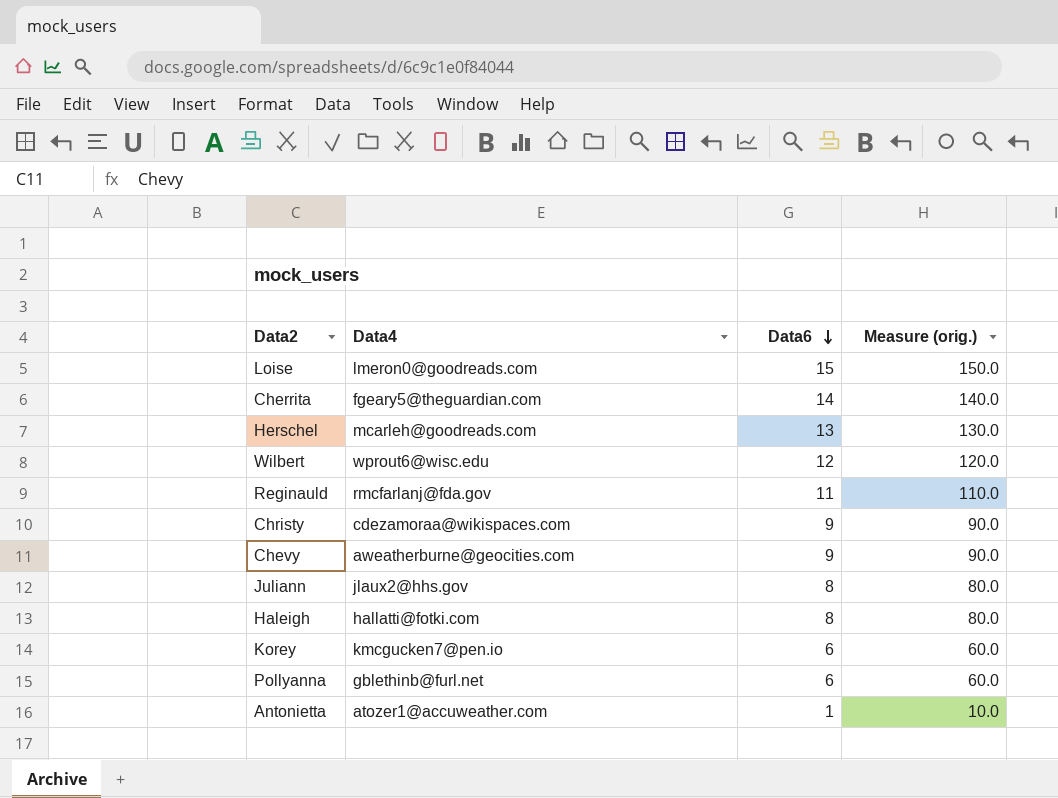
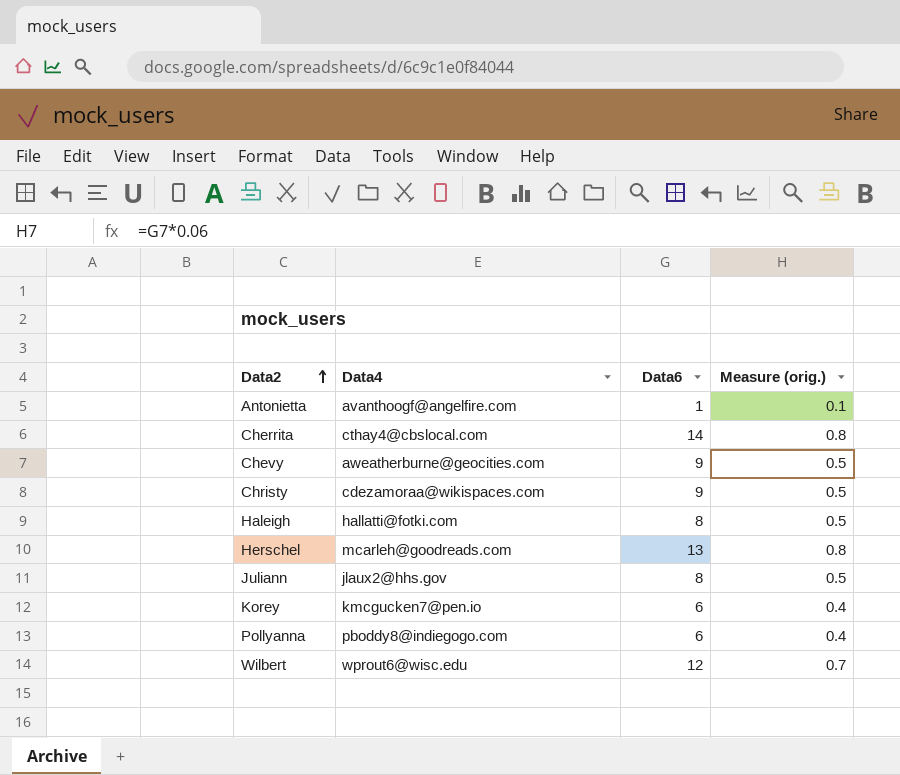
row order: Data6 descending -> Data2 ascending
column Measure (orig.) | formula: [Data6] * 10 -> [Data6] * 0.06
row Loise: lmeron0@goodreads.com | 15 | 150.0 -> none
row Reginauld: rmcfarlanj@fda.gov | 11 | 110.0 -> none
Antonietta | Data4: atozer1@accuweather.com -> avanthoogf@angelfire.com
Cherrita | Data4: fgeary5@theguardian.com -> cthay4@cbslocal.com
Pollyanna | Data4: gblethinb@furl.net -> pboddy8@indiegogo.com

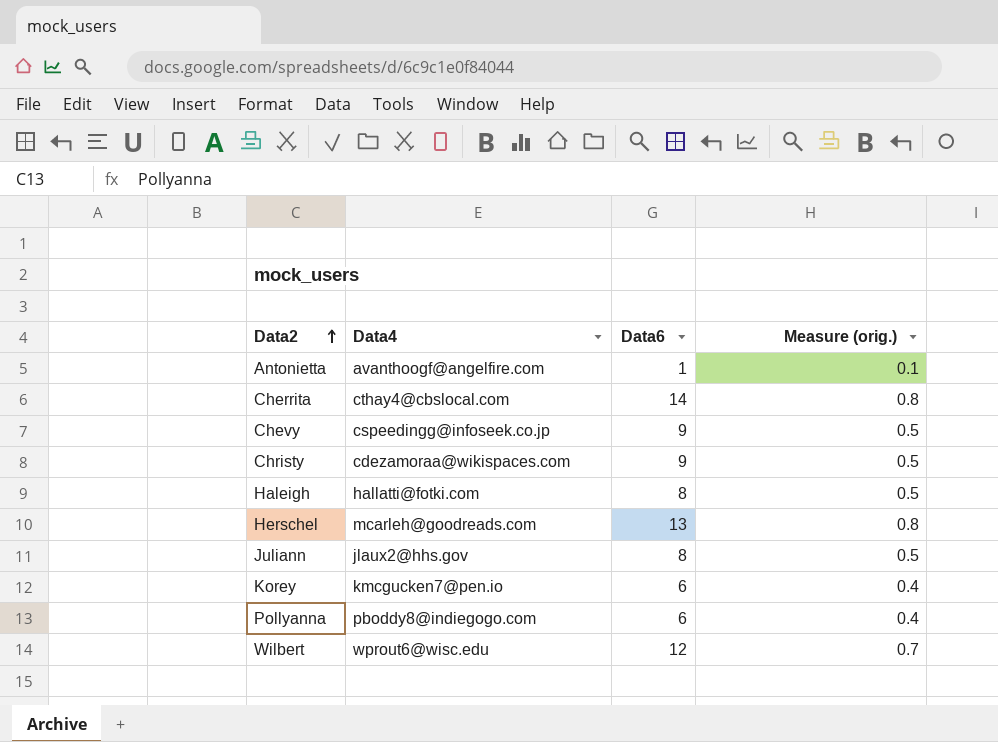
Chevy | Data4: aweatherburne@geocities.com -> cspeedingg@infoseek.co.jp

